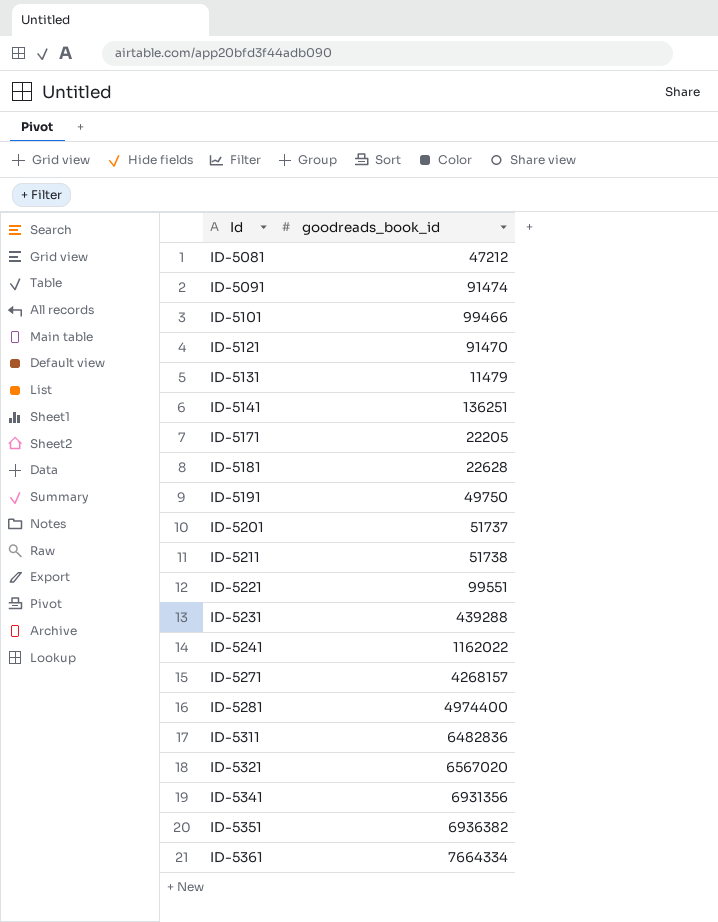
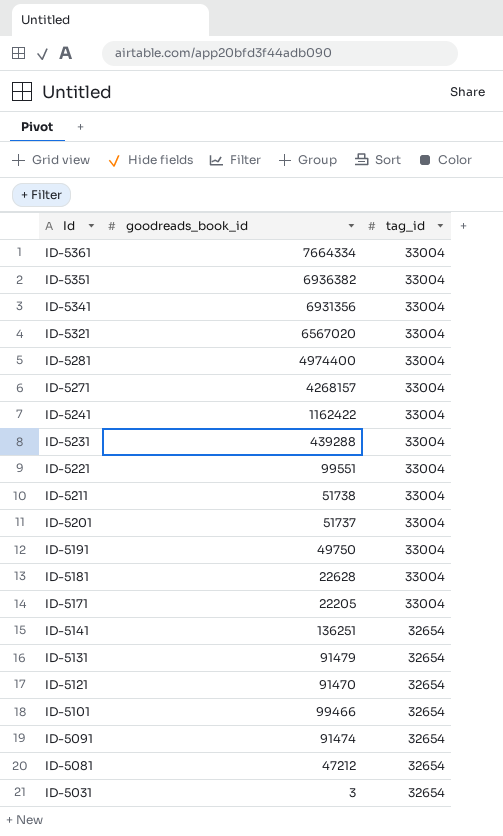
row order: Id ascending -> Id descending
column tag_id | position: none -> 3
row ID-5311: 6482836 -> none
ID-5241 | goodreads_book_id: 1162022 -> 1162422
ID-5131 | goodreads_book_id: 11479 -> 91479
row ID-5031: none -> 3 | 32654

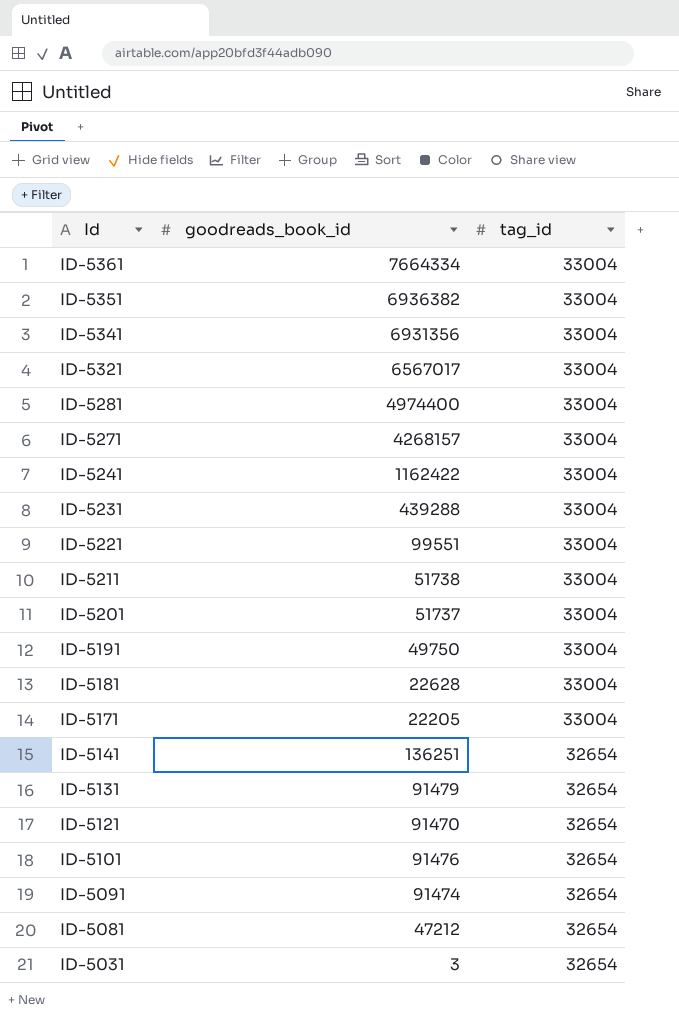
ID-5321 | goodreads_book_id: 6567020 -> 6567017
ID-5101 | goodreads_book_id: 99466 -> 91476

